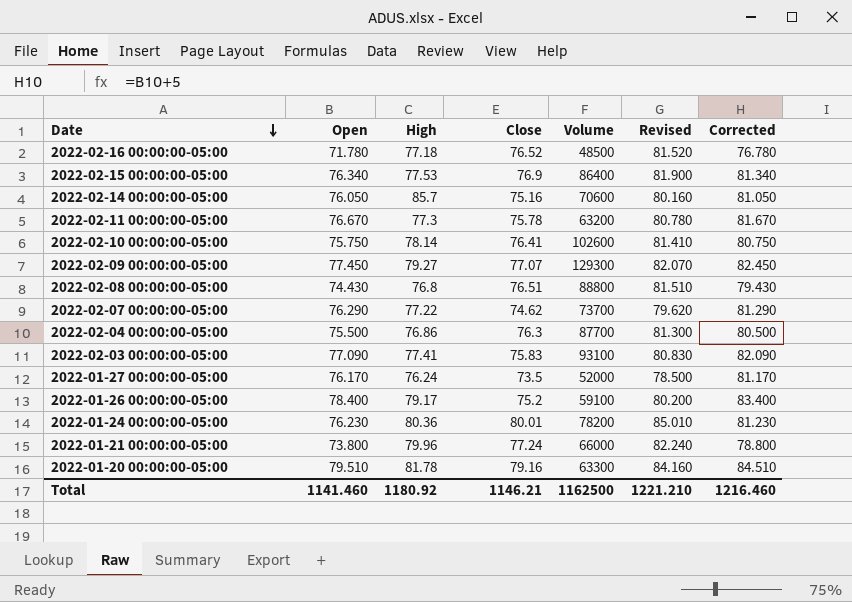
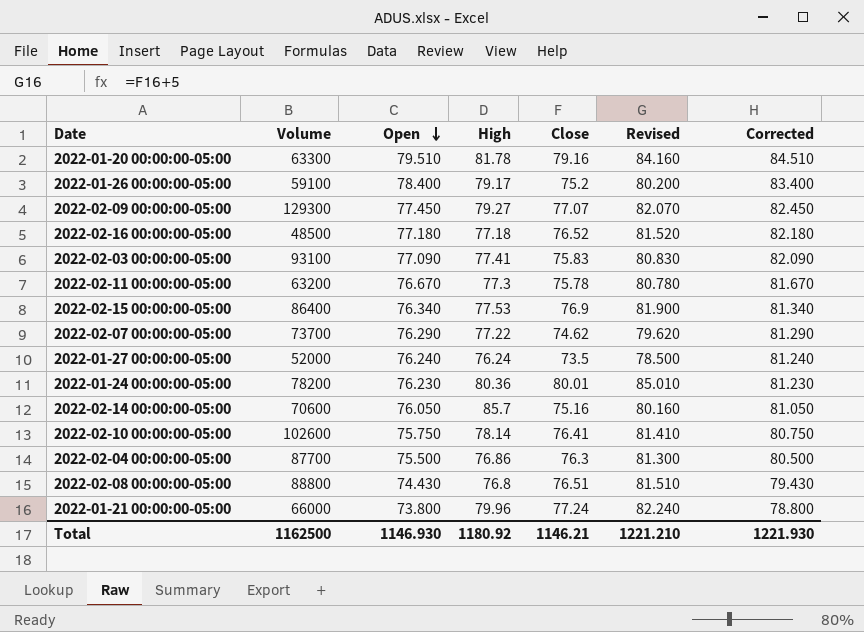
row order: Date descending -> Open descending
column Volume | position: 5 -> 2
2022-02-16 00:00:00-05:00 | Open: 71.780 -> 77.180
2022-02-16 00:00:00-05:00 | Corrected: 76.780 -> 82.180
2022-01-27 00:00:00-05:00 | Open: 76.170 -> 76.240
2022-01-27 00:00:00-05:00 | Corrected: 81.170 -> 81.240
Total | Open: 1141.460 -> 1146.930
Total | Corrected: 1216.460 -> 1221.930

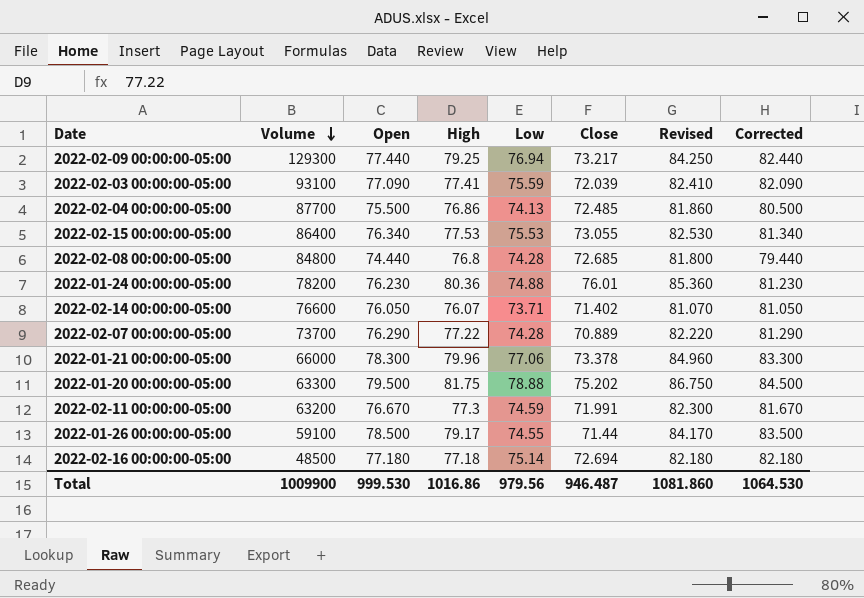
row order: Open descending -> Volume descending
column Low | position: none -> 5
column Revised | formula: [Close] + 5 -> [High] + 5
row 2022-01-27 00:00:00-05:00: 52000 | 76.240 | 76.24 | 73.5 | 78.500 | 81.240 -> none
row 2022-02-10 00:00:00-05:00: 102600 | 75.750 | 78.14 | 76.41 | 81.410 | 80.750 -> none
2022-02-09 00:00:00-05:00 | Open: 77.450 -> 77.440
2022-02-09 00:00:00-05:00 | High: 79.27 -> 79.25
2022-02-09 00:00:00-05:00 | Close: 77.07 -> 73.217
2022-02-09 00:00:00-05:00 | Corrected: 82.450 -> 82.440
2022-02-03 00:00:00-05:00 | Close: 75.83 -> 72.039
2022-02-04 00:00:00-05:00 | Close: 76.3 -> 72.485
2022-02-15 00:00:00-05:00 | Close: 76.9 -> 73.055
2022-02-08 00:00:00-05:00 | Volume: 88800 -> 84800
2022-02-08 00:00:00-05:00 | Open: 74.430 -> 74.440
2022-02-08 00:00:00-05:00 | Close: 76.51 -> 72.685
2022-02-08 00:00:00-05:00 | Corrected: 79.430 -> 79.440
2022-01-24 00:00:00-05:00 | Close: 80.01 -> 76.01
2022-02-14 00:00:00-05:00 | Volume: 70600 -> 76600
2022-02-14 00:00:00-05:00 | High: 85.7 -> 76.07
2022-02-14 00:00:00-05:00 | Close: 75.16 -> 71.402
2022-02-07 00:00:00-05:00 | Close: 74.62 -> 70.889
2022-01-21 00:00:00-05:00 | Open: 73.800 -> 78.300
2022-01-21 00:00:00-05:00 | Close: 77.24 -> 73.378
2022-01-21 00:00:00-05:00 | Corrected: 78.800 -> 83.300
2022-01-20 00:00:00-05:00 | Open: 79.510 -> 79.500
2022-01-20 00:00:00-05:00 | High: 81.78 -> 81.75
2022-01-20 00:00:00-05:00 | Close: 79.16 -> 75.202
2022-01-20 00:00:00-05:00 | Corrected: 84.510 -> 84.500
2022-02-11 00:00:00-05:00 | Close: 75.78 -> 71.991
2022-01-26 00:00:00-05:00 | Open: 78.400 -> 78.500
2022-01-26 00:00:00-05:00 | Close: 75.2 -> 71.44
2022-01-26 00:00:00-05:00 | Corrected: 83.400 -> 83.500
2022-02-16 00:00:00-05:00 | Close: 76.52 -> 72.694
Total | Volume: 1162500 -> 1009900
Total | Open: 1146.930 -> 999.530
Total | High: 1180.92 -> 1016.86
Total | Close: 1146.21 -> 946.487
Total | Revised: 1221.210 -> 1081.860
Total | Corrected: 1221.930 -> 1064.530

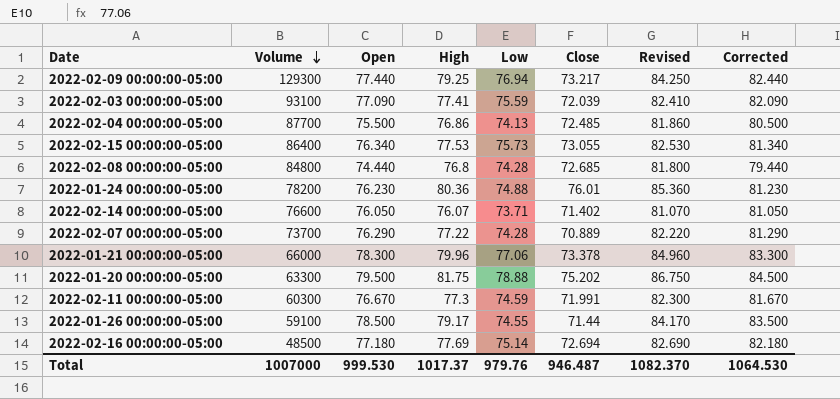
2022-02-15 00:00:00-05:00 | Low: 75.53 -> 75.73
2022-02-11 00:00:00-05:00 | Volume: 63200 -> 60300
2022-02-16 00:00:00-05:00 | High: 77.18 -> 77.69
2022-02-16 00:00:00-05:00 | Revised: 82.180 -> 82.690
Total | Volume: 1009900 -> 1007000
Total | High: 1016.86 -> 1017.37
Total | Low: 979.56 -> 979.76
Total | Revised: 1081.860 -> 1082.370

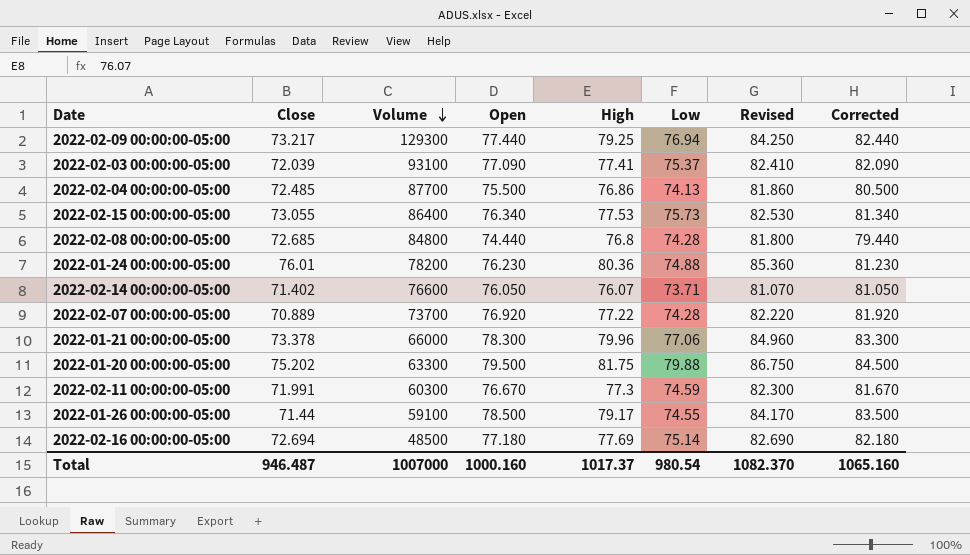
column Close | position: 6 -> 2
2022-02-03 00:00:00-05:00 | Low: 75.59 -> 75.37
2022-02-07 00:00:00-05:00 | Open: 76.290 -> 76.920
2022-02-07 00:00:00-05:00 | Corrected: 81.290 -> 81.920
2022-01-20 00:00:00-05:00 | Low: 78.88 -> 79.88
Total | Open: 999.530 -> 1000.160
Total | Low: 979.76 -> 980.54
Total | Corrected: 1064.530 -> 1065.160

